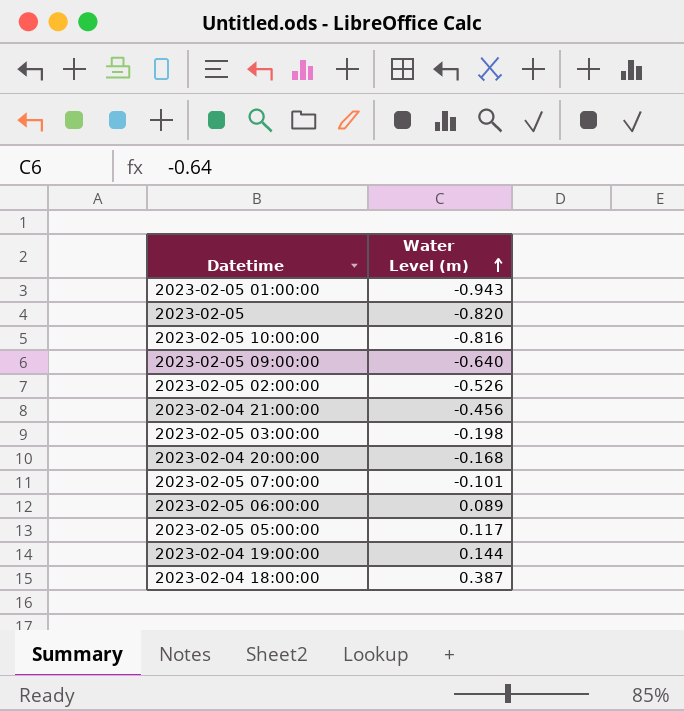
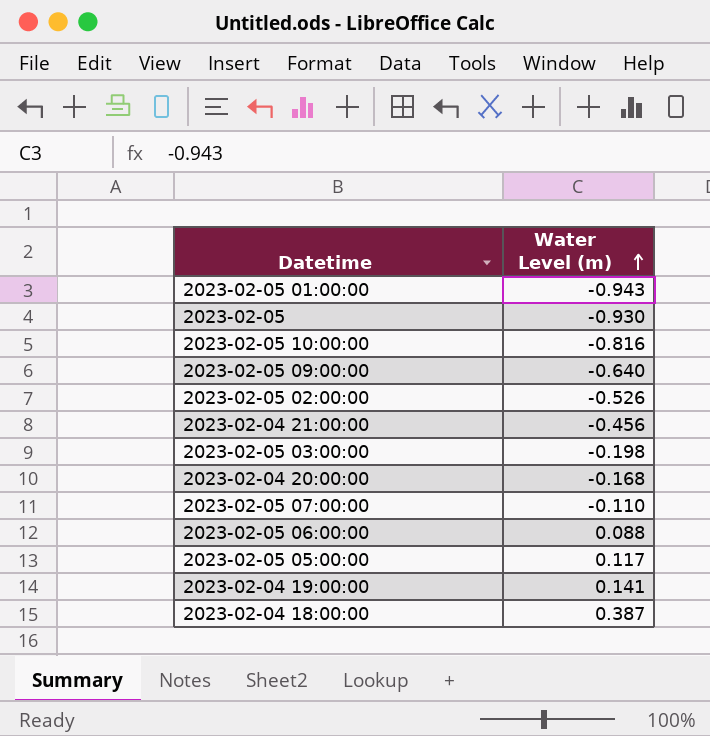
2023-02-05 | Water Level (m): -0.820 -> -0.930
2023-02-05 07:00:00 | Water Level (m): -0.101 -> -0.110
2023-02-05 06:00:00 | Water Level (m): 0.089 -> 0.088
2023-02-04 19:00:00 | Water Level (m): 0.144 -> 0.141

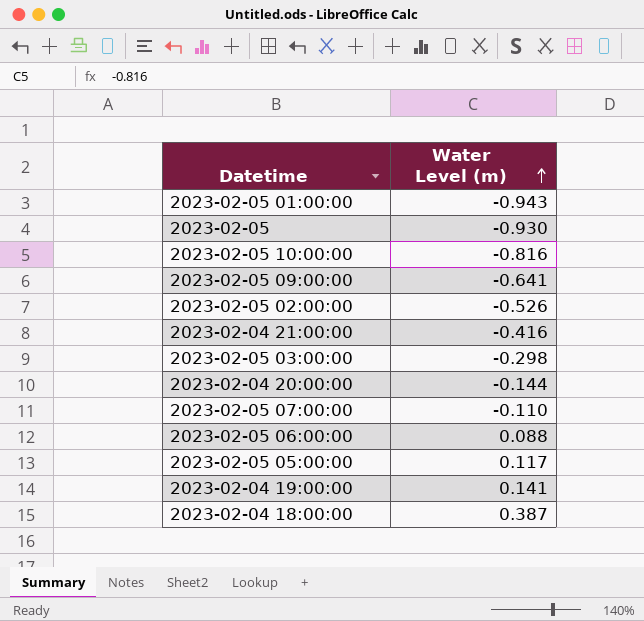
2023-02-05 09:00:00 | Water Level (m): -0.640 -> -0.641
2023-02-04 21:00:00 | Water Level (m): -0.456 -> -0.416
2023-02-05 03:00:00 | Water Level (m): -0.198 -> -0.298
2023-02-04 20:00:00 | Water Level (m): -0.168 -> -0.144

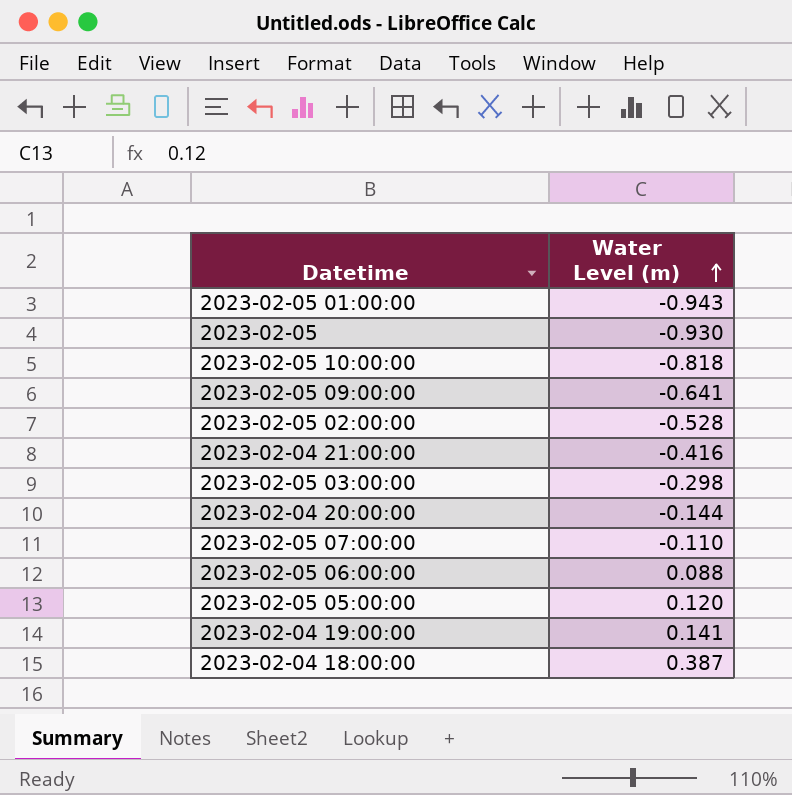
2023-02-05 10:00:00 | Water Level (m): -0.816 -> -0.818
2023-02-05 02:00:00 | Water Level (m): -0.526 -> -0.528
2023-02-05 05:00:00 | Water Level (m): 0.117 -> 0.120

